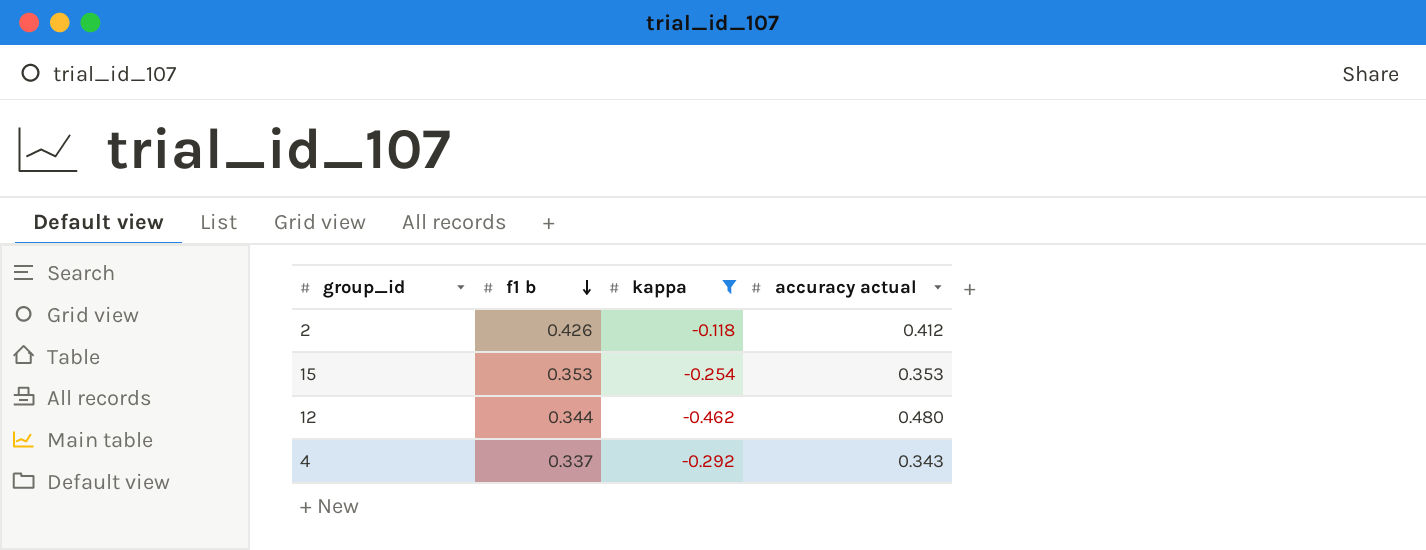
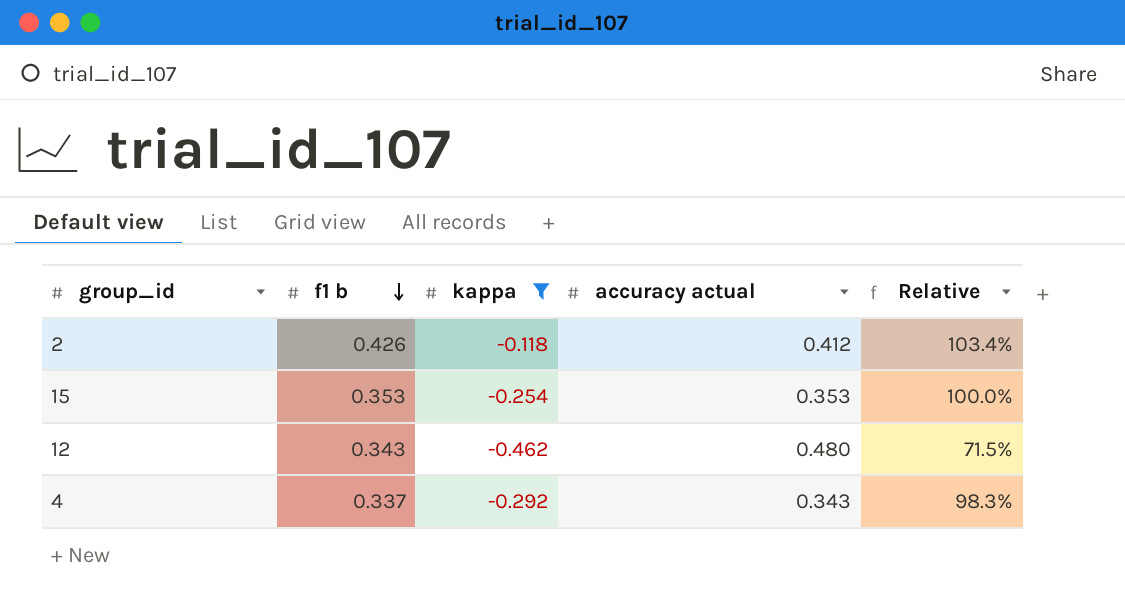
column Relative | formula: none -> [f1 b] / [accuracy actual]
12 | f1 b: 0.344 -> 0.343

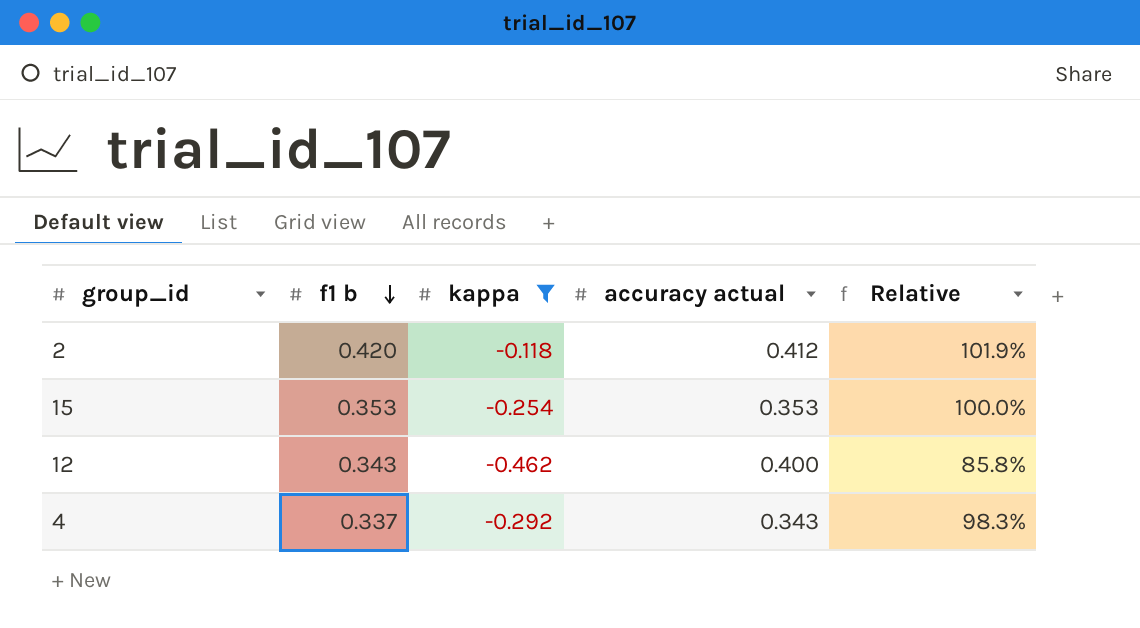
2 | f1 b: 0.426 -> 0.420
2 | Relative: 103.4% -> 101.9%
12 | accuracy actual: 0.480 -> 0.400
12 | Relative: 71.5% -> 85.8%

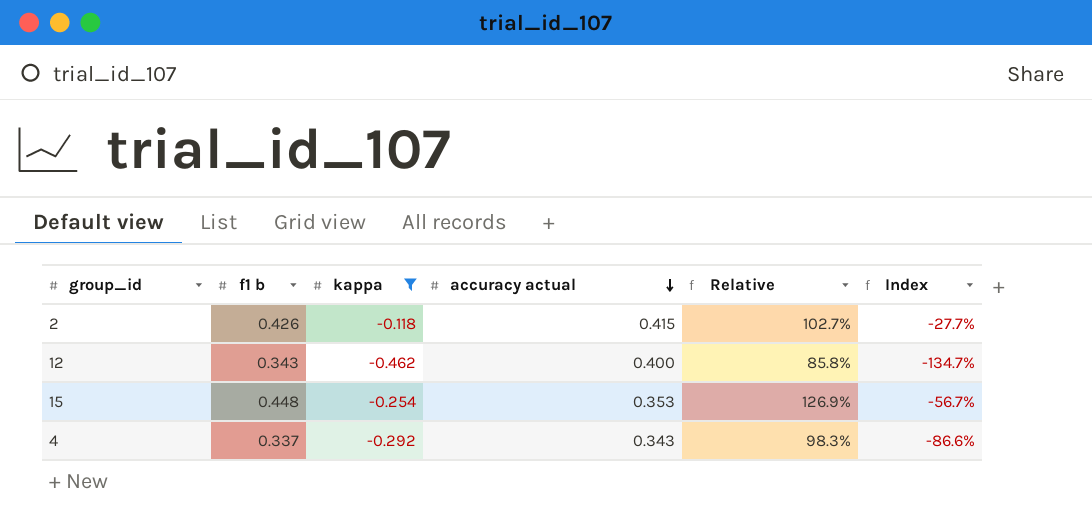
row order: f1 b descending -> accuracy actual descending
column Index | formula: none -> [kappa] / [f1 b]
2 | f1 b: 0.420 -> 0.426
2 | accuracy actual: 0.412 -> 0.415
2 | Relative: 101.9% -> 102.7%
15 | f1 b: 0.353 -> 0.448
15 | Relative: 100.0% -> 126.9%

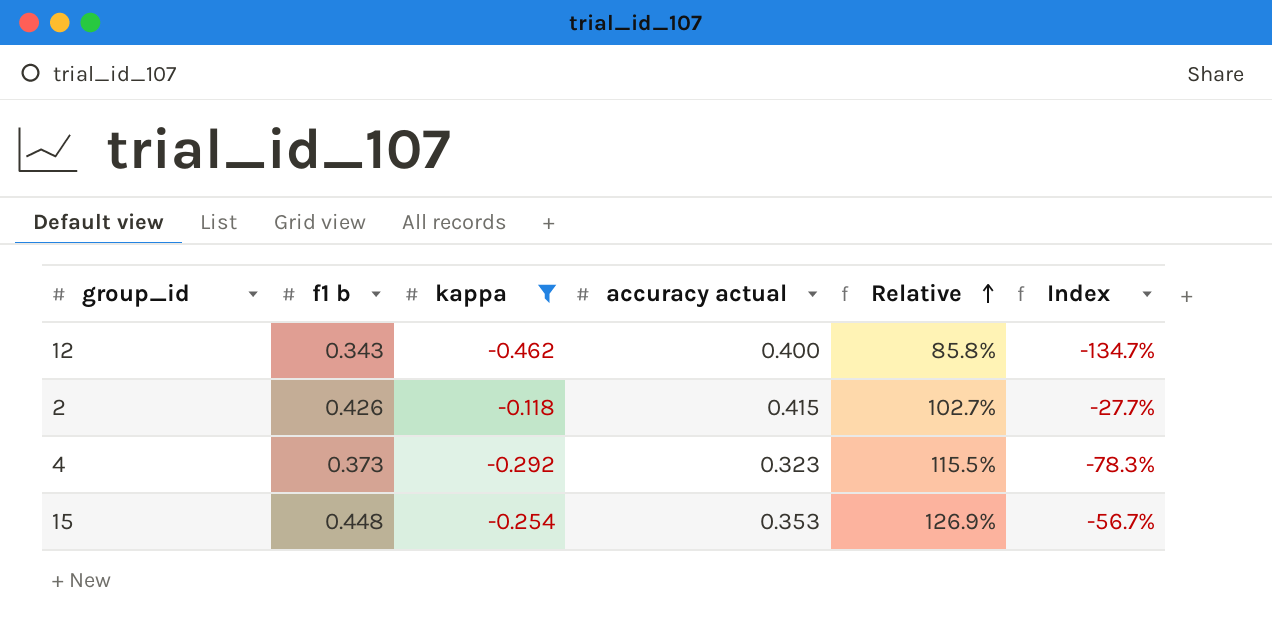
row order: accuracy actual descending -> Relative ascending
4 | f1 b: 0.337 -> 0.373
4 | accuracy actual: 0.343 -> 0.323
4 | Relative: 98.3% -> 115.5%
4 | Index: -86.6% -> -78.3%

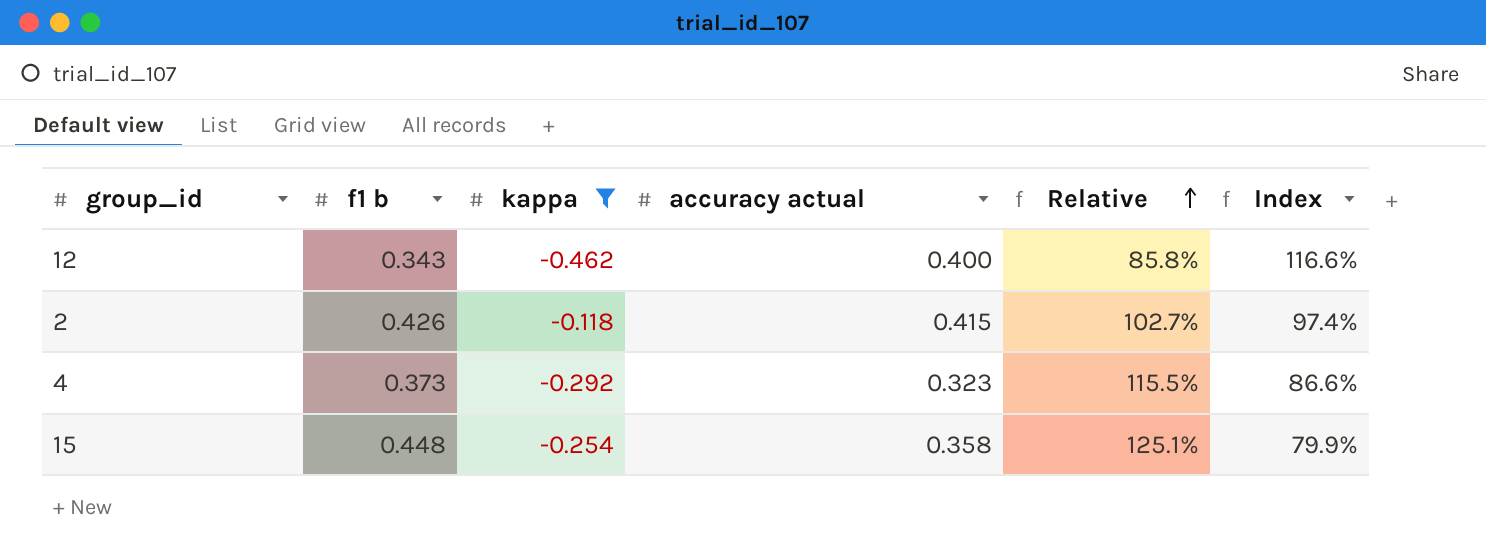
column Index | formula: [kappa] / [f1 b] -> [accuracy actual] / [f1 b]
15 | accuracy actual: 0.353 -> 0.358
15 | Relative: 126.9% -> 125.1%

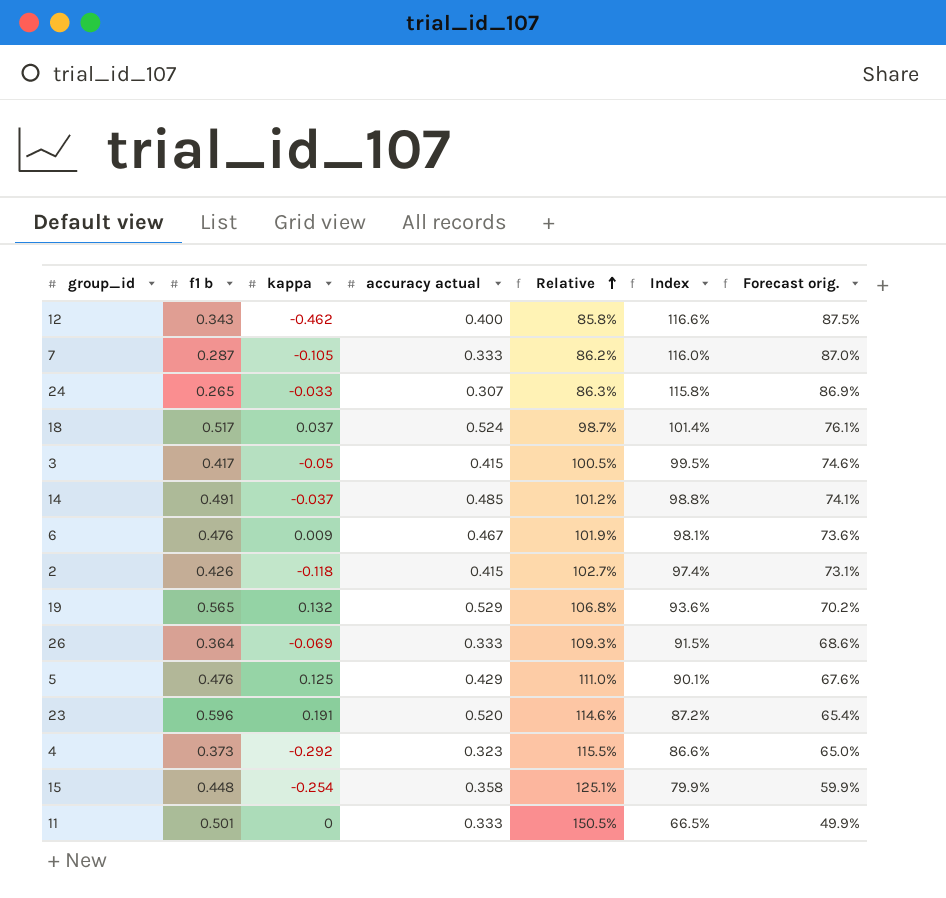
filter: kappa <= -0.118 -> none
column Forecast orig. | formula: none -> [Index] * 0.75

